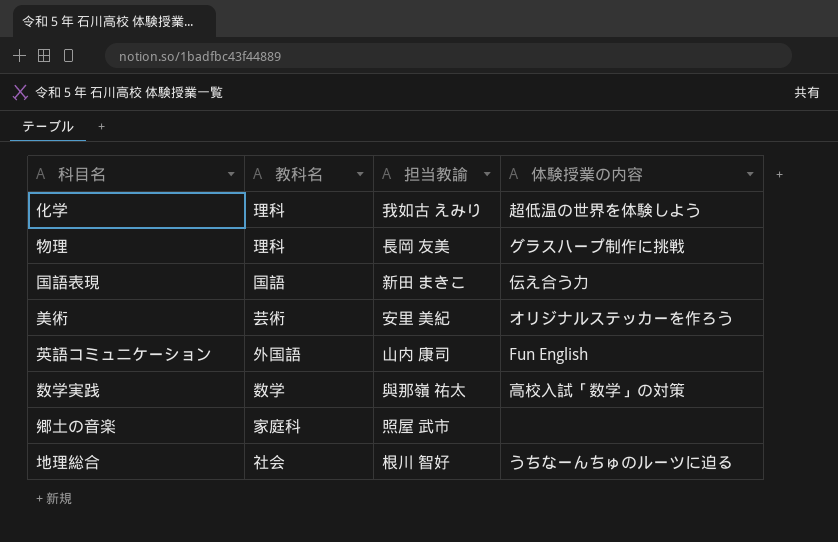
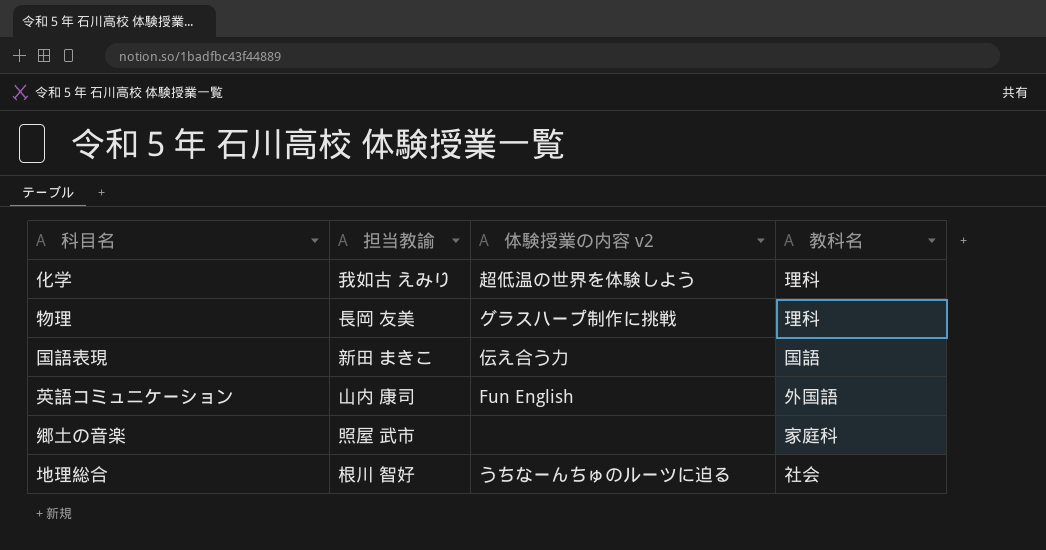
column name: 体験授業の内容 -> 体験授業の内容 v2
column 教科名 | position: 2 -> 4
row 美術: 芸術 | 安里 美紀 | オリジナルステッカーを作ろう -> none
row 数学実践: 数学 | 與那嶺 祐太 | 高校入試「数学」の対策 -> none

